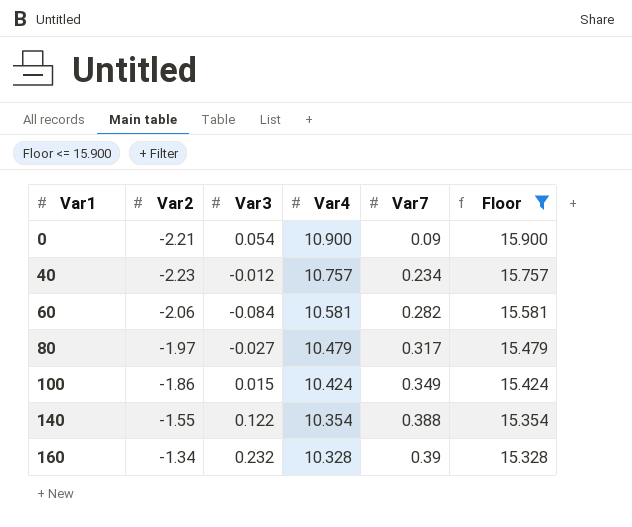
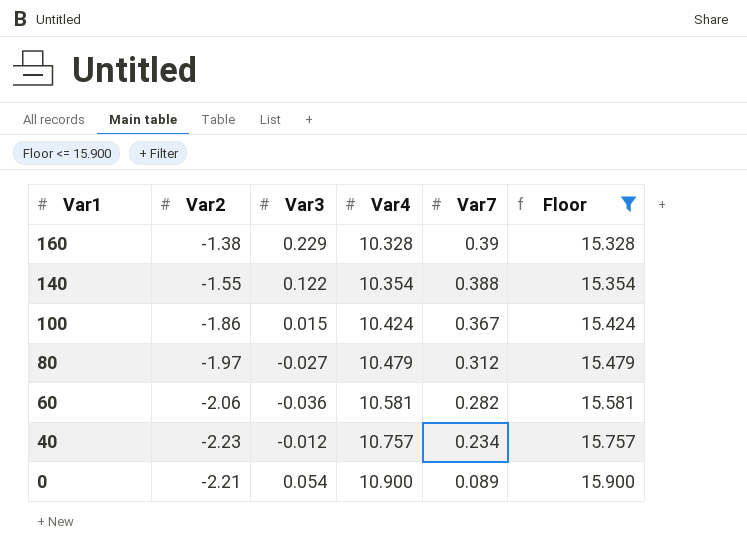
row order: Var1 ascending -> Var1 descending
160 | Var2: -1.34 -> -1.38
160 | Var3: 0.232 -> 0.229
100 | Var7: 0.349 -> 0.367
80 | Var7: 0.317 -> 0.312
60 | Var3: -0.084 -> -0.036
0 | Var7: 0.09 -> 0.089

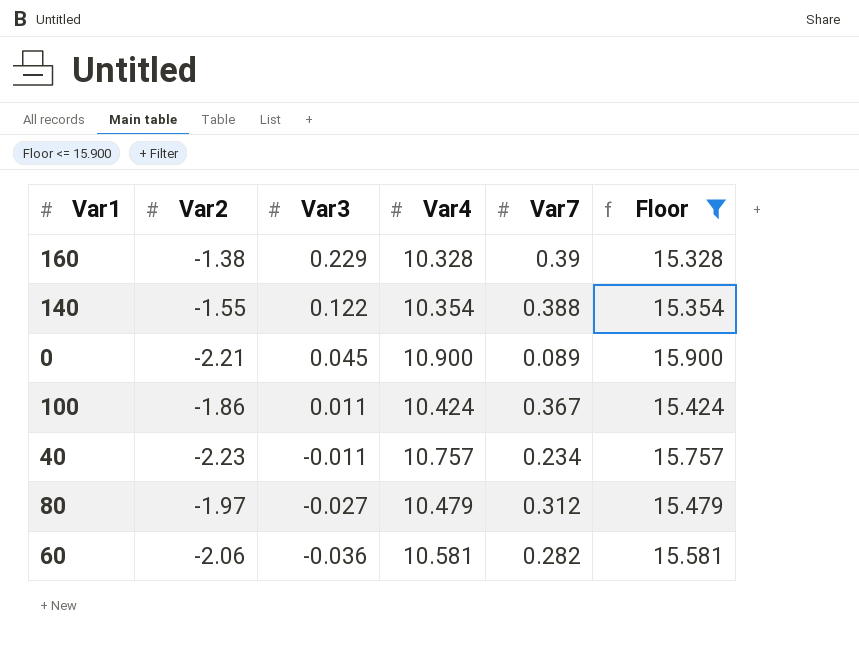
row order: Var1 descending -> Var3 descending
0 | Var3: 0.054 -> 0.045
100 | Var3: 0.015 -> 0.011
40 | Var3: -0.012 -> -0.011

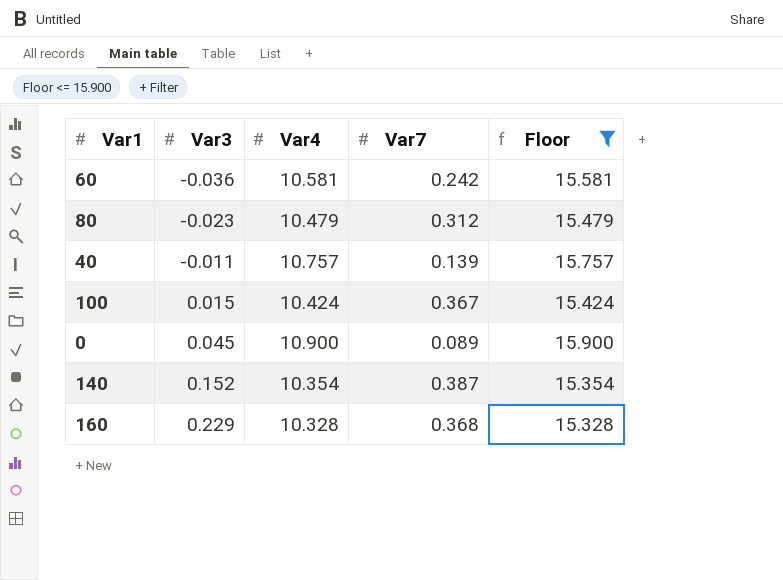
row order: Var3 descending -> Var3 ascending
column Var2 | position: 2 -> none
60 | Var7: 0.282 -> 0.242
80 | Var3: -0.027 -> -0.023
40 | Var7: 0.234 -> 0.139
100 | Var3: 0.011 -> 0.015
140 | Var3: 0.122 -> 0.152
140 | Var7: 0.388 -> 0.387
160 | Var7: 0.39 -> 0.368

